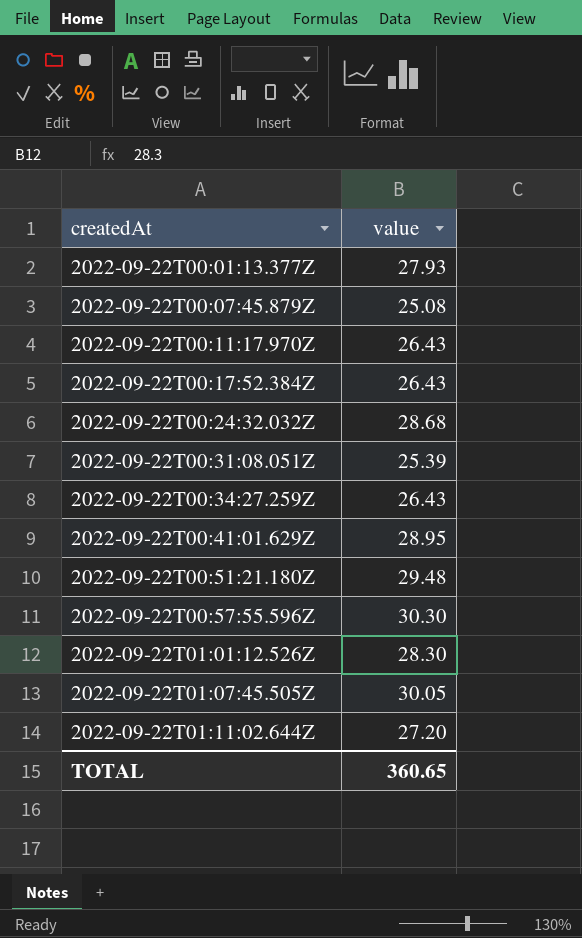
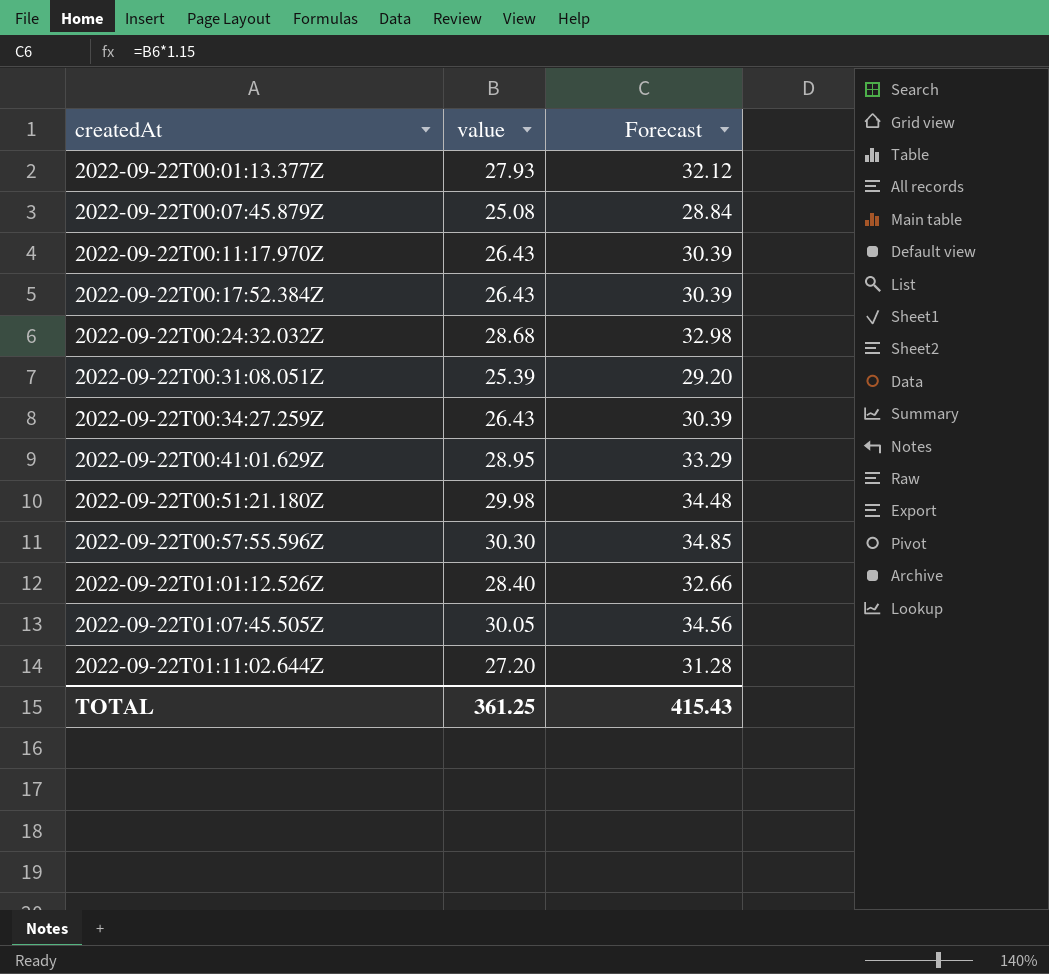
column Forecast | formula: none -> [value] * 1.15
2022-09-22T00:51:21.180Z | value: 29.48 -> 29.98
2022-09-22T01:01:12.526Z | value: 28.30 -> 28.40
TOTAL | value: 360.65 -> 361.25

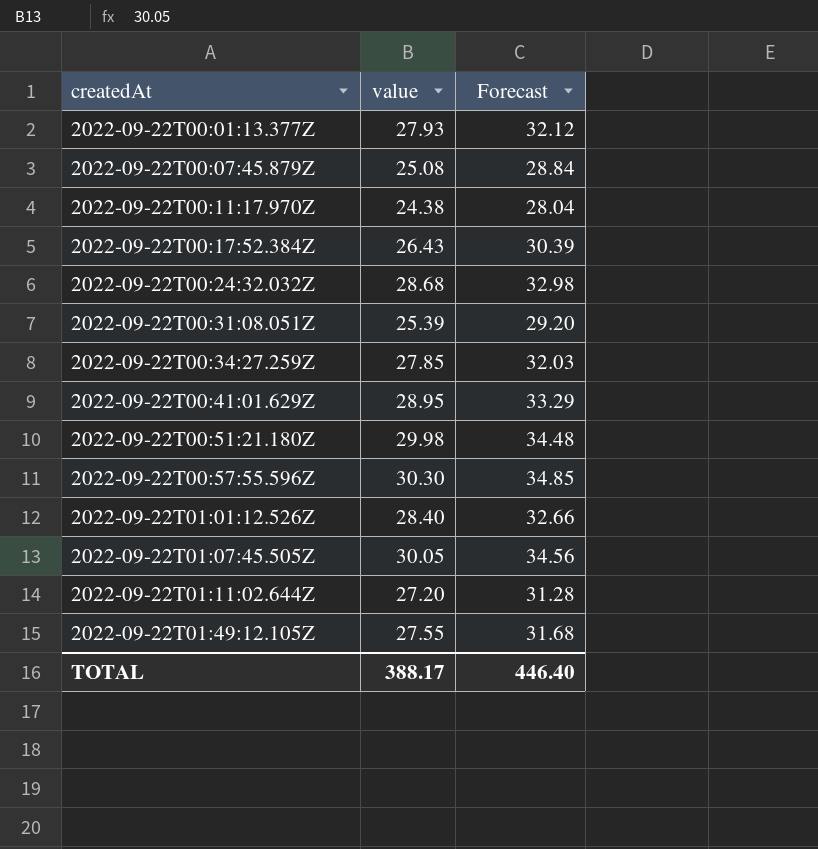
2022-09-22T00:11:17.970Z | value: 26.43 -> 24.38
2022-09-22T00:11:17.970Z | Forecast: 30.39 -> 28.04
2022-09-22T00:34:27.259Z | value: 26.43 -> 27.85
2022-09-22T00:34:27.259Z | Forecast: 30.39 -> 32.03
row 2022-09-22T01:49:12.105Z: none -> 27.55 | 31.68
TOTAL | value: 361.25 -> 388.17
TOTAL | Forecast: 415.43 -> 446.40

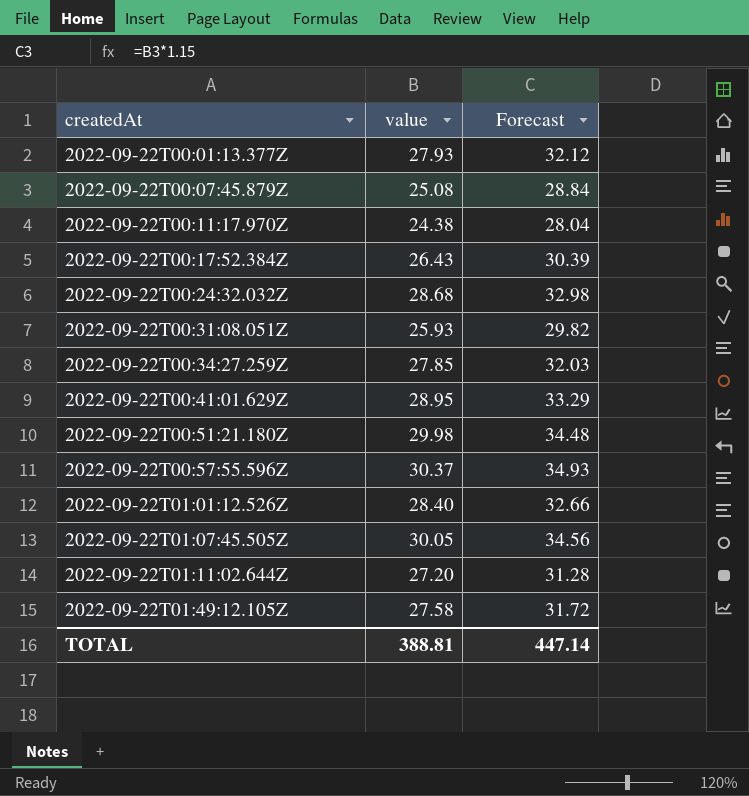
2022-09-22T00:31:08.051Z | value: 25.39 -> 25.93
2022-09-22T00:31:08.051Z | Forecast: 29.20 -> 29.82
2022-09-22T00:57:55.596Z | value: 30.30 -> 30.37
2022-09-22T00:57:55.596Z | Forecast: 34.85 -> 34.93
2022-09-22T01:49:12.105Z | value: 27.55 -> 27.58
2022-09-22T01:49:12.105Z | Forecast: 31.68 -> 31.72
TOTAL | value: 388.17 -> 388.81
TOTAL | Forecast: 446.40 -> 447.14

